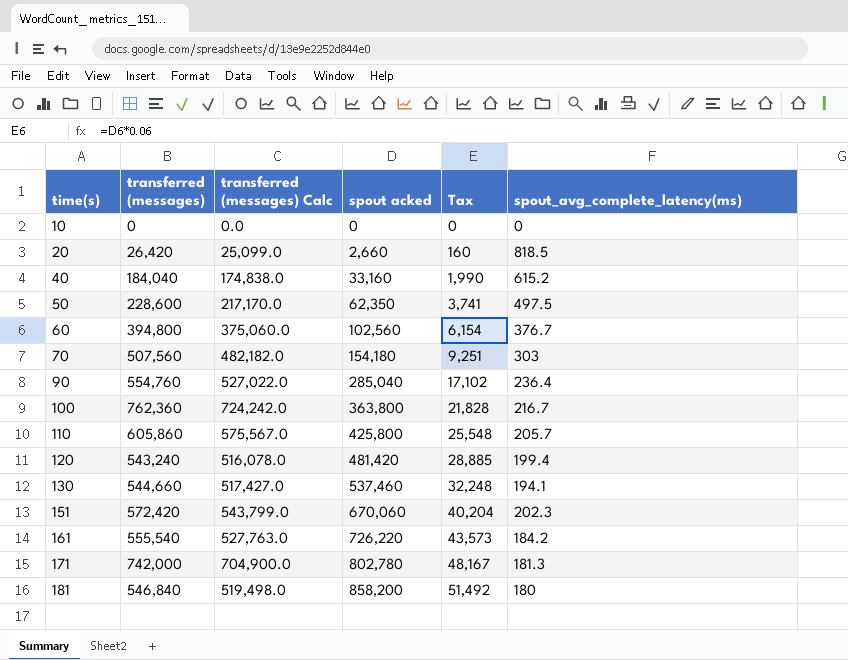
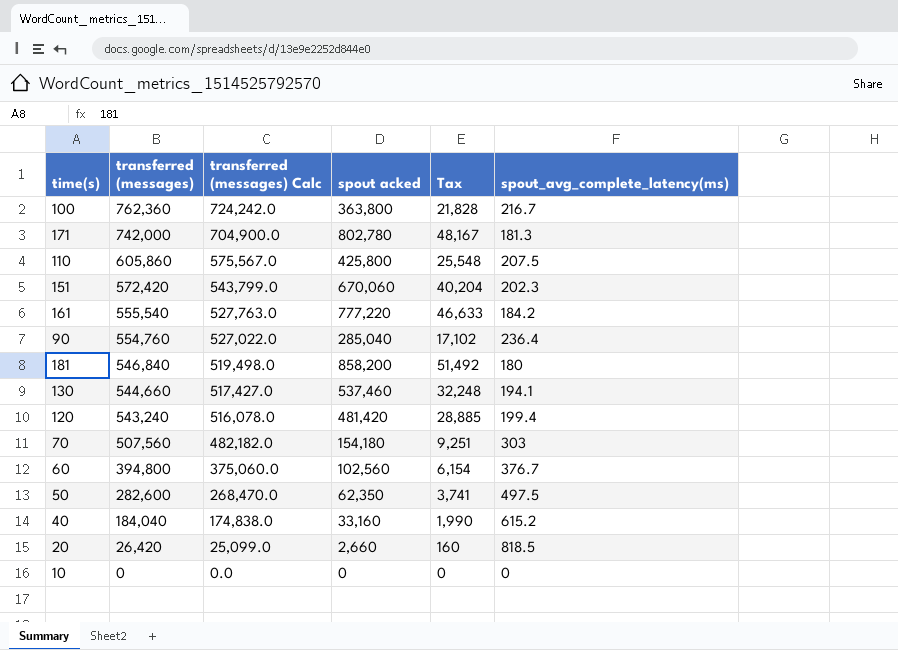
row order: time(s) ascending -> transferred (messages) descending
110 | spout_avg_complete_latency(ms): 205.7 -> 207.5
161 | spout acked: 726,220 -> 777,220
161 | Tax: 43,573 -> 46,633
50 | transferred (messages): 228,600 -> 282,600
50 | transferred (messages) Calc: 217,170.0 -> 268,470.0

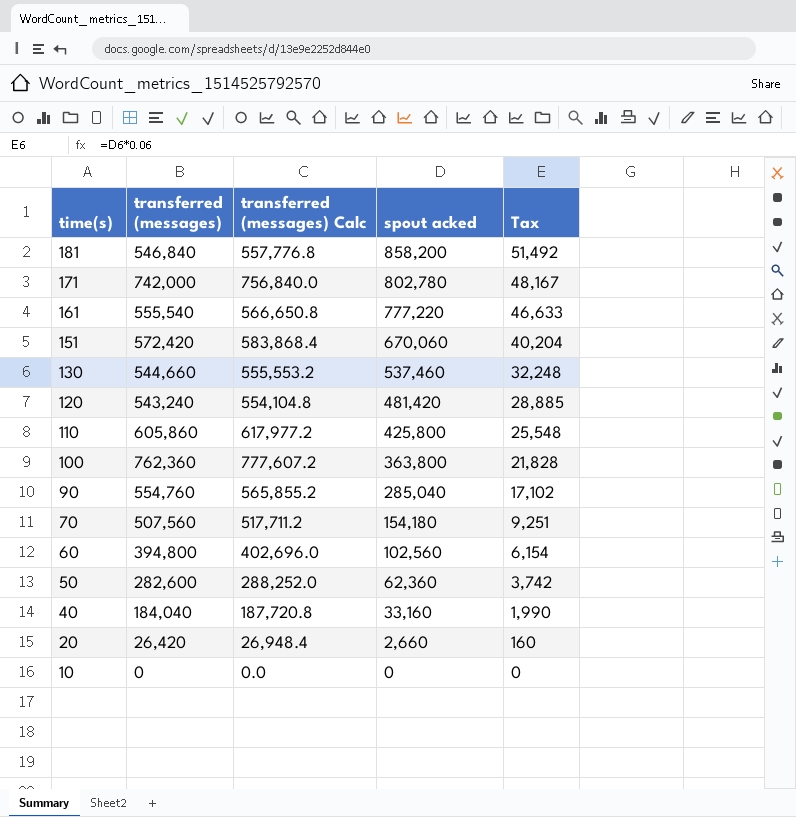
row order: transferred (messages) descending -> time(s) descending
column spout_avg_complete_latency(ms) | position: 6 -> none
column transferred (messages) Calc | formula: [transferred (messages)] * 0.95 -> [transferred (messages)] * 1.02
50 | spout acked: 62,350 -> 62,360
50 | Tax: 3,741 -> 3,742

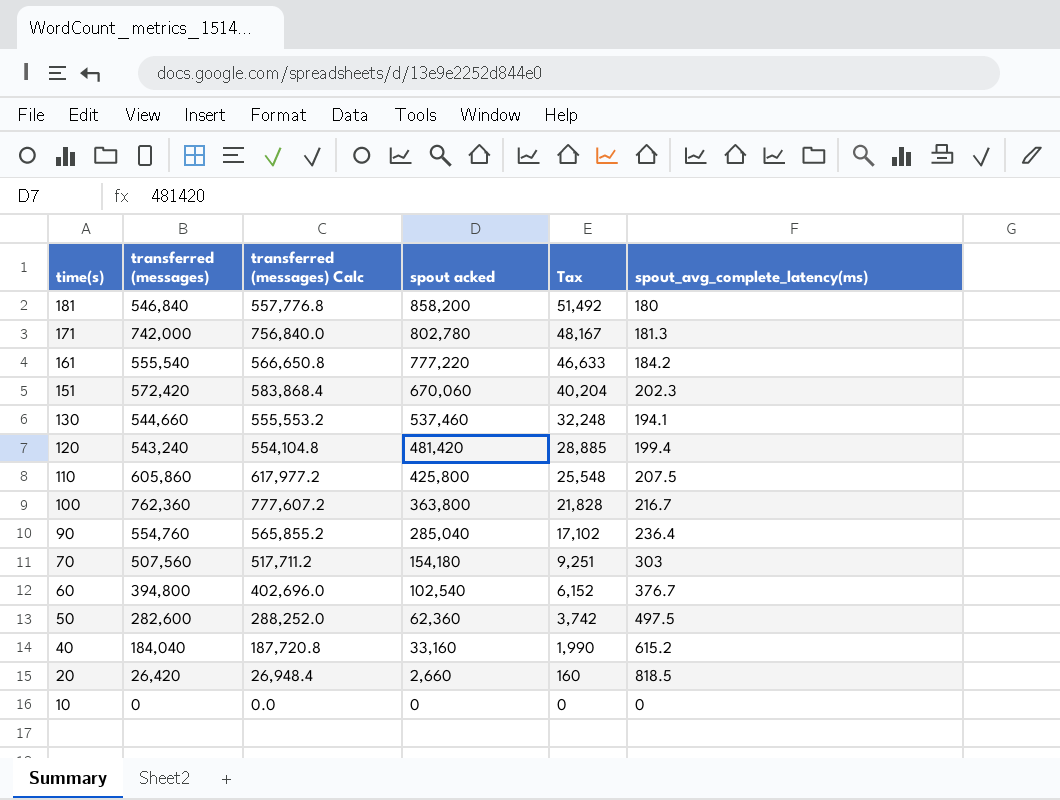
column spout_avg_complete_latency(ms) | position: none -> 6
60 | spout acked: 102,560 -> 102,540
60 | Tax: 6,154 -> 6,152

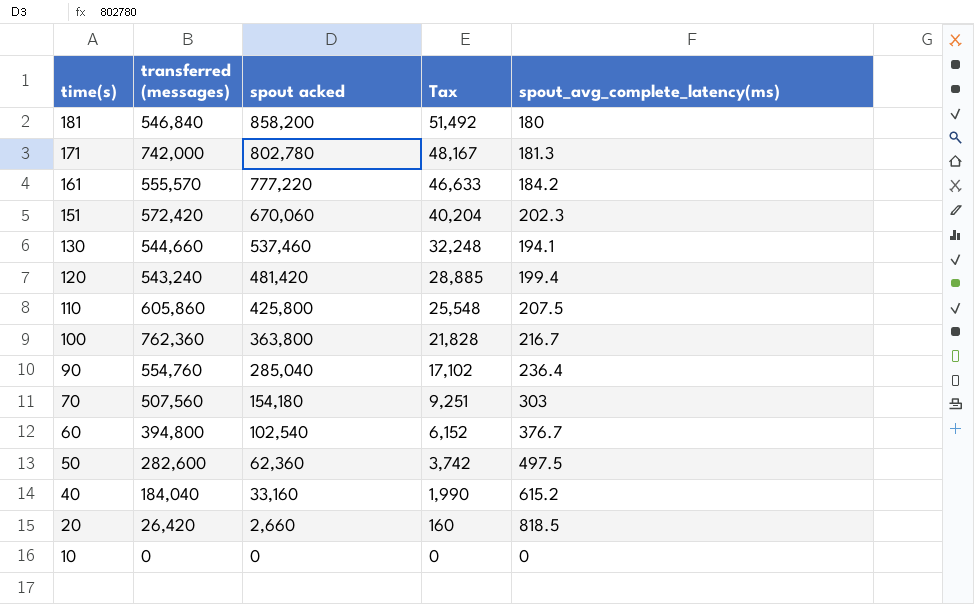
column transferred (messages) Calc | formula: [transferred (messages)] * 1.02 -> none
161 | transferred (messages): 555,540 -> 555,570

